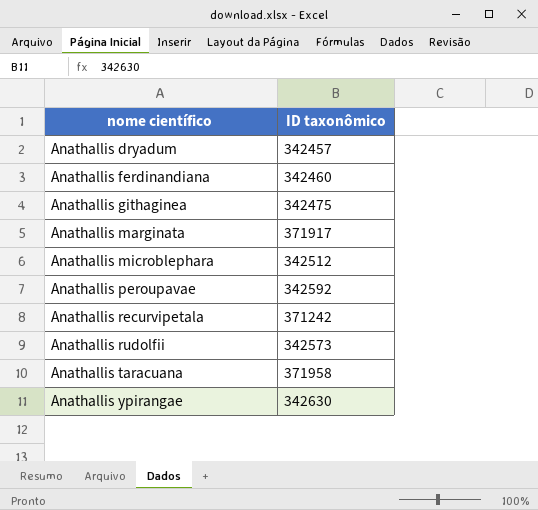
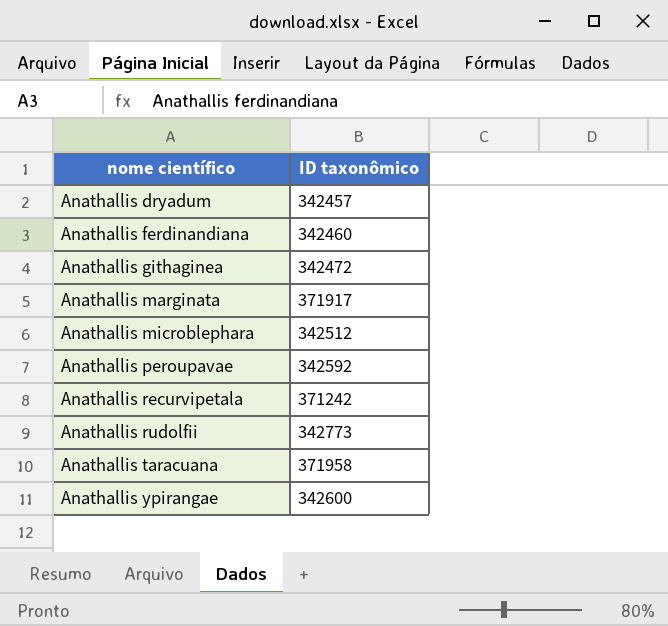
Anathallis githaginea | ID taxonômico: 342475 -> 342472
Anathallis rudolfii | ID taxonômico: 342573 -> 342773
Anathallis ypirangae | ID taxonômico: 342630 -> 342600

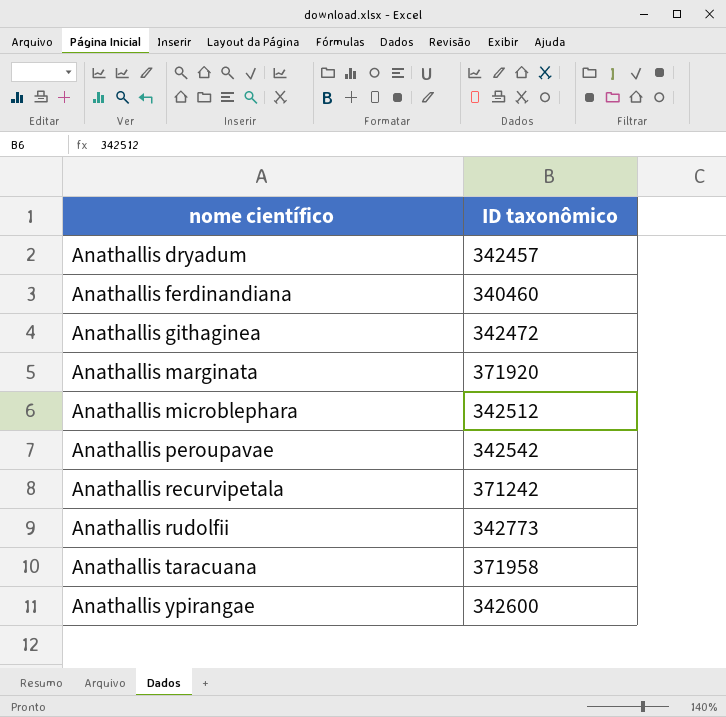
Anathallis ferdinandiana | ID taxonômico: 342460 -> 340460
Anathallis marginata | ID taxonômico: 371917 -> 371920
Anathallis peroupavae | ID taxonômico: 342592 -> 342542

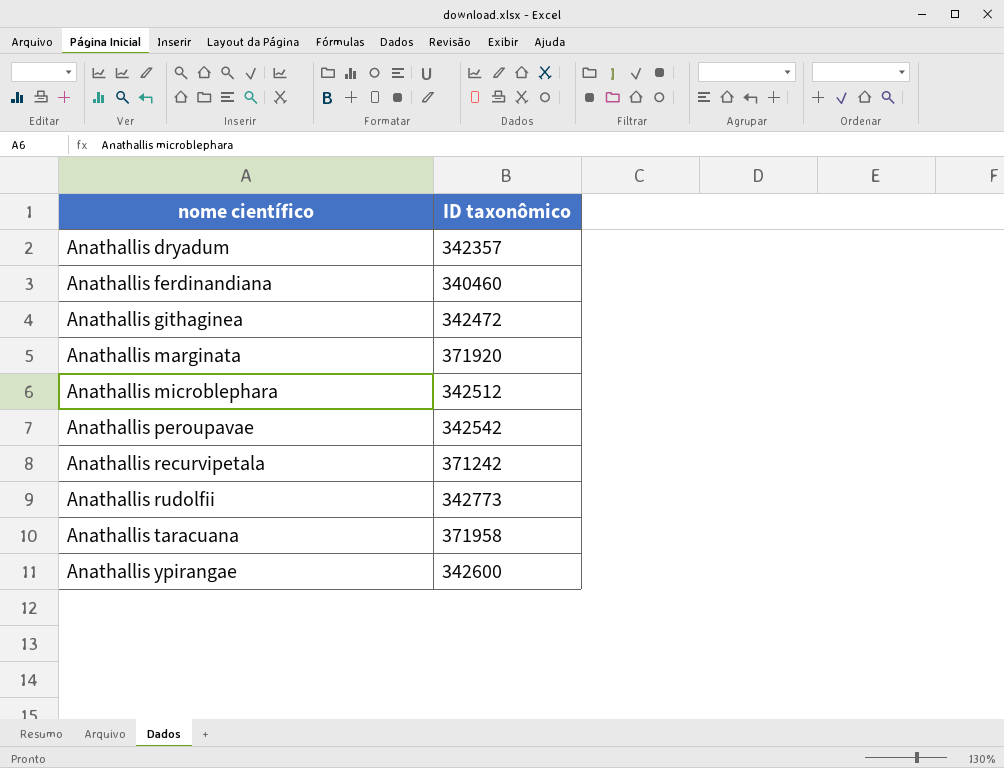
Anathallis dryadum | ID taxonômico: 342457 -> 342357

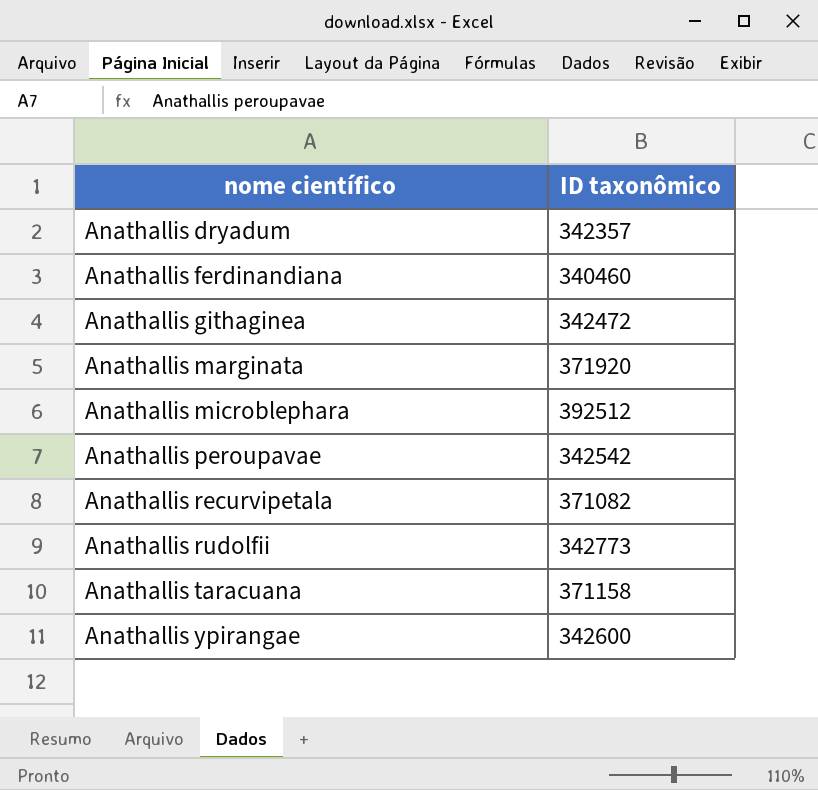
Anathallis microblephara | ID taxonômico: 342512 -> 392512
Anathallis recurvipetala | ID taxonômico: 371242 -> 371082
Anathallis taracuana | ID taxonômico: 371958 -> 371158

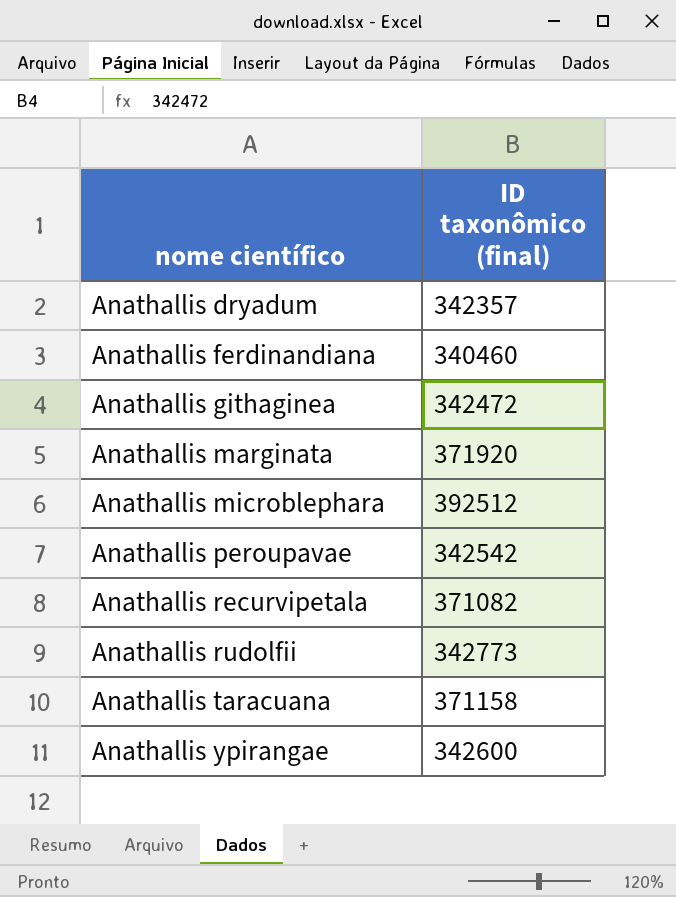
column name: ID taxonômico -> ID taxonômico (final)

